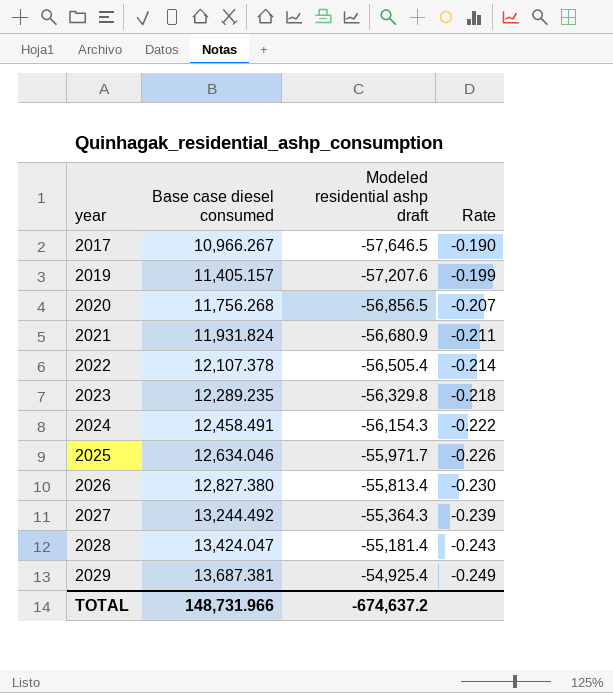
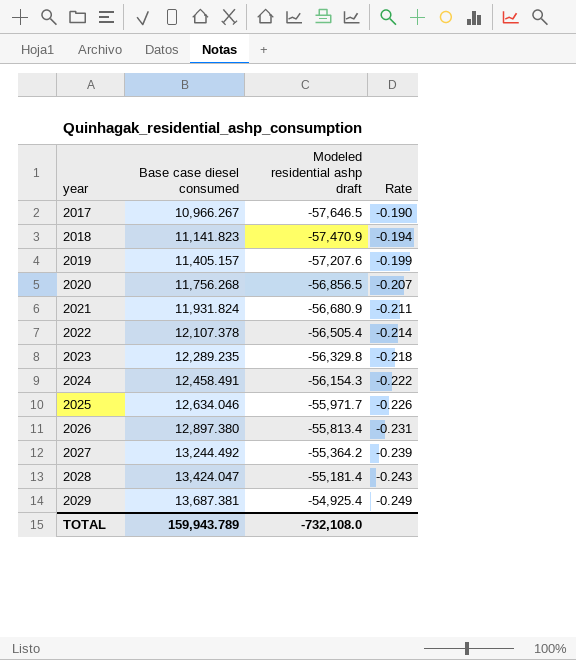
row 2018: none -> 11,141.823 | -57,470.9 | -0.194
2026 | Base case diesel consumed: 12,827.380 -> 12,897.380
2026 | Rate: -0.230 -> -0.231
2027 | Modeled residential ashp draft: -55,364.3 -> -55,364.2
TOTAL | Base case diesel consumed: 148,731.966 -> 159,943.789
TOTAL | Modeled residential ashp draft: -674,637.2 -> -732,108.0

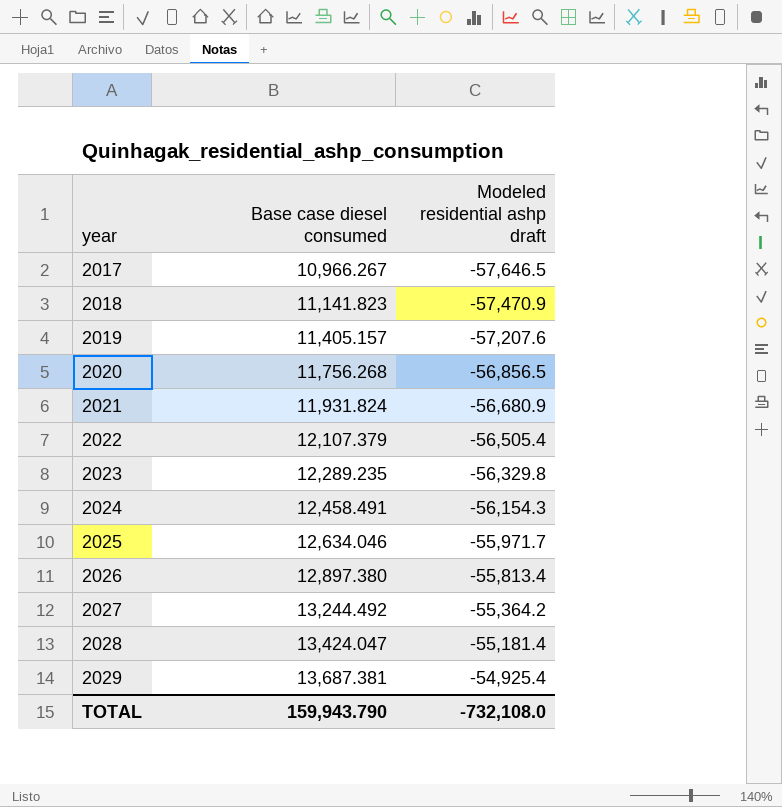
column Rate | formula: [Base case diesel consumed] / [Modeled residential ashp draft] -> none
2022 | Base case diesel consumed: 12,107.378 -> 12,107.379
TOTAL | Base case diesel consumed: 159,943.789 -> 159,943.790

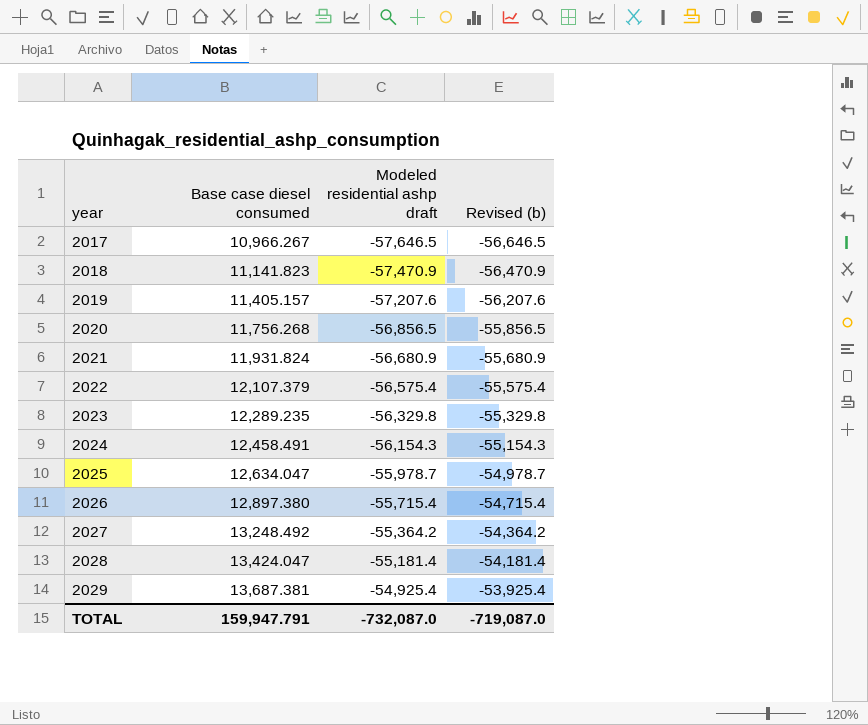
column Revised (b) | formula: none -> [Modeled residential ashp draft] + 1000
2022 | Modeled residential ashp draft: -56,505.4 -> -56,575.4
2025 | Base case diesel consumed: 12,634.046 -> 12,634.047
2025 | Modeled residential ashp draft: -55,971.7 -> -55,978.7
2026 | Modeled residential ashp draft: -55,813.4 -> -55,715.4
2027 | Base case diesel consumed: 13,244.492 -> 13,248.492
TOTAL | Base case diesel consumed: 159,943.790 -> 159,947.791
TOTAL | Modeled residential ashp draft: -732,108.0 -> -732,087.0

